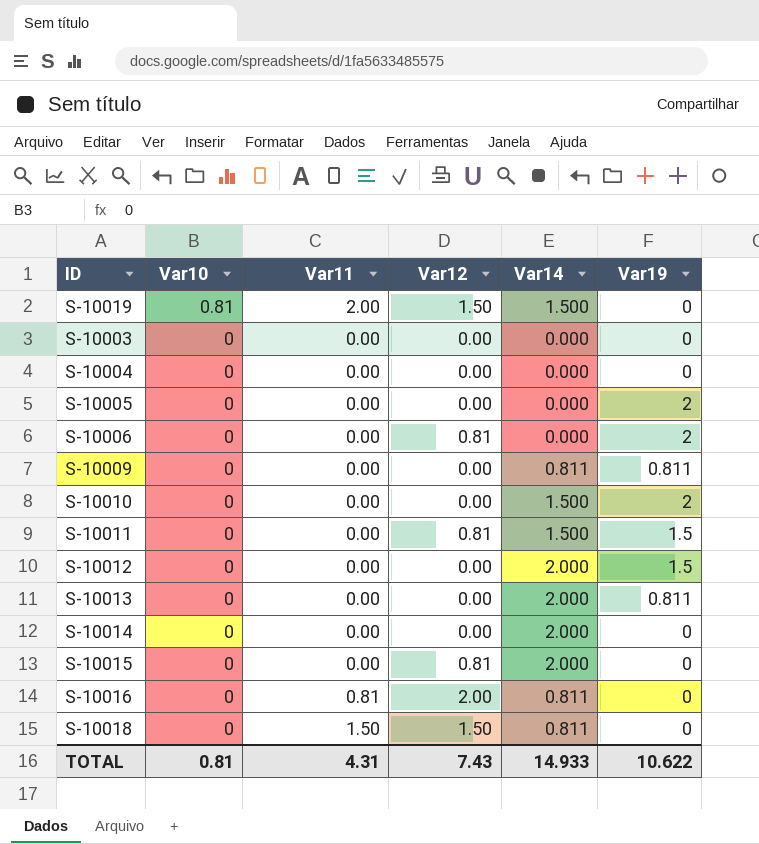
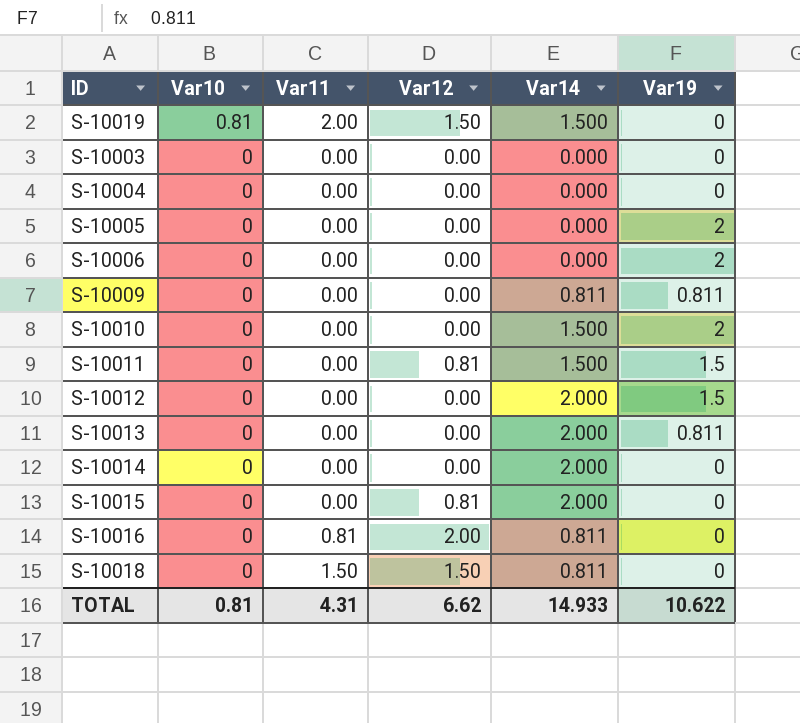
S-10006 | Var12: 0.81 -> 0.00
TOTAL | Var12: 7.43 -> 6.62

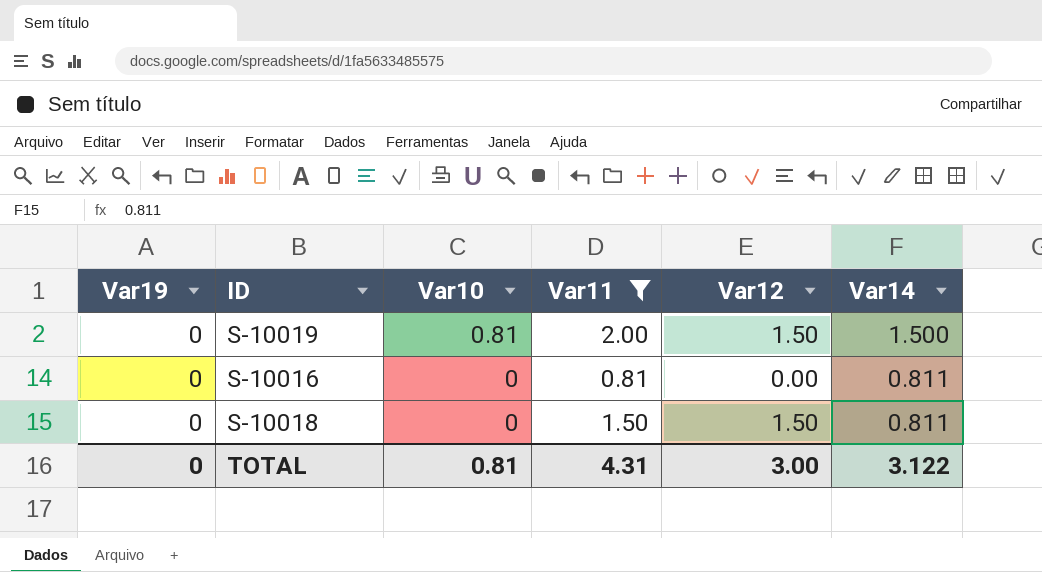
filter: none -> Var11 != 0.00
column Var19 | position: 6 -> 1
S-10016 | Var12: 2.00 -> 0.00
TOTAL | Var19: 10.622 -> 0
TOTAL | Var12: 6.62 -> 3.00
TOTAL | Var14: 14.933 -> 3.122

